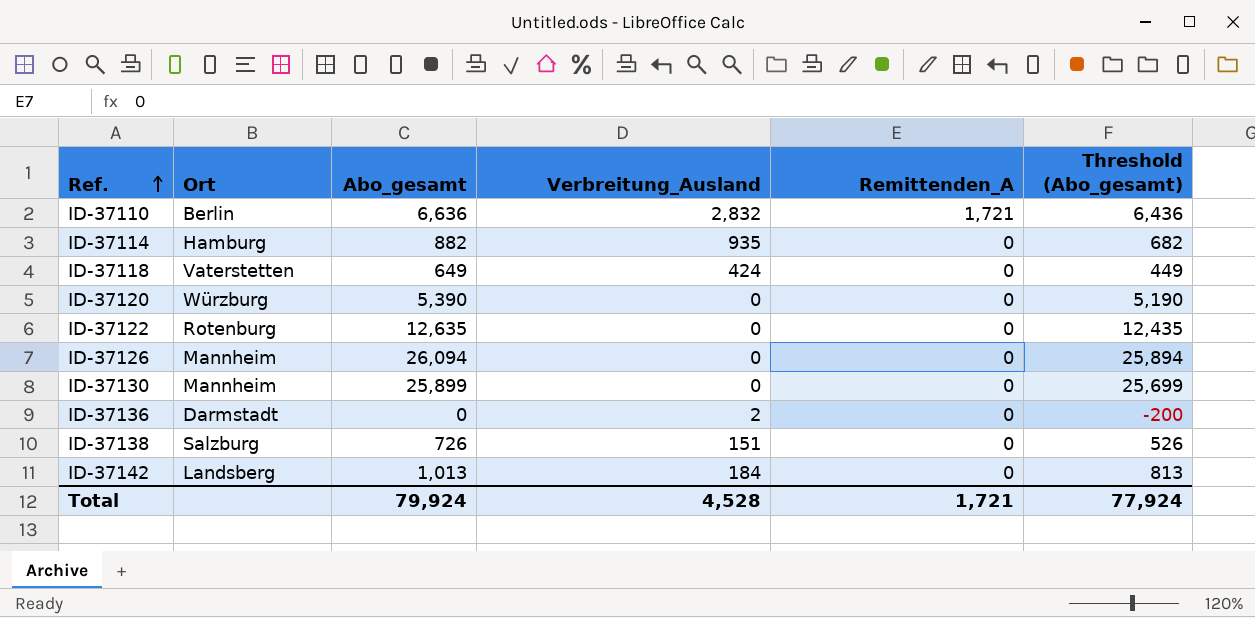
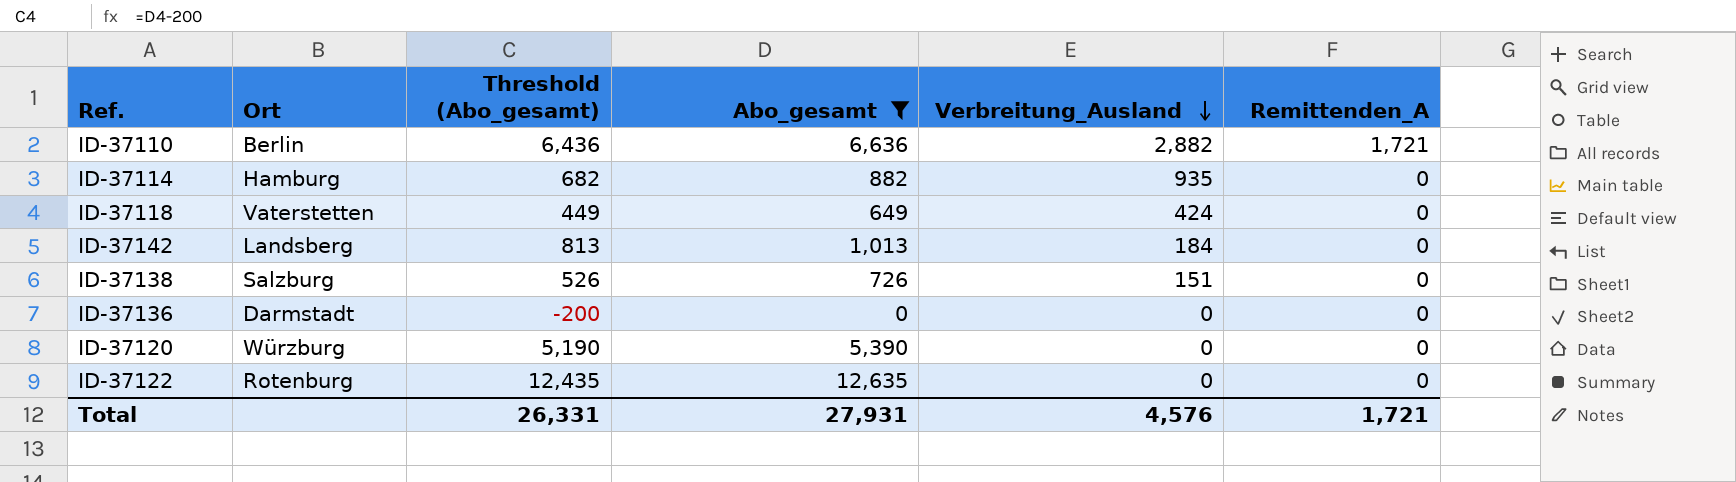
filter: none -> Abo_gesamt <= 12,635
row order: Ref. ascending -> Verbreitung_Ausland descending
column Threshold (Abo_gesamt) | position: 6 -> 3
ID-37110 | Verbreitung_Ausland: 2,832 -> 2,882
ID-37136 | Verbreitung_Ausland: 2 -> 0
Total | Threshold (Abo_gesamt): 77,924 -> 26,331
Total | Abo_gesamt: 79,924 -> 27,931
Total | Verbreitung_Ausland: 4,528 -> 4,576

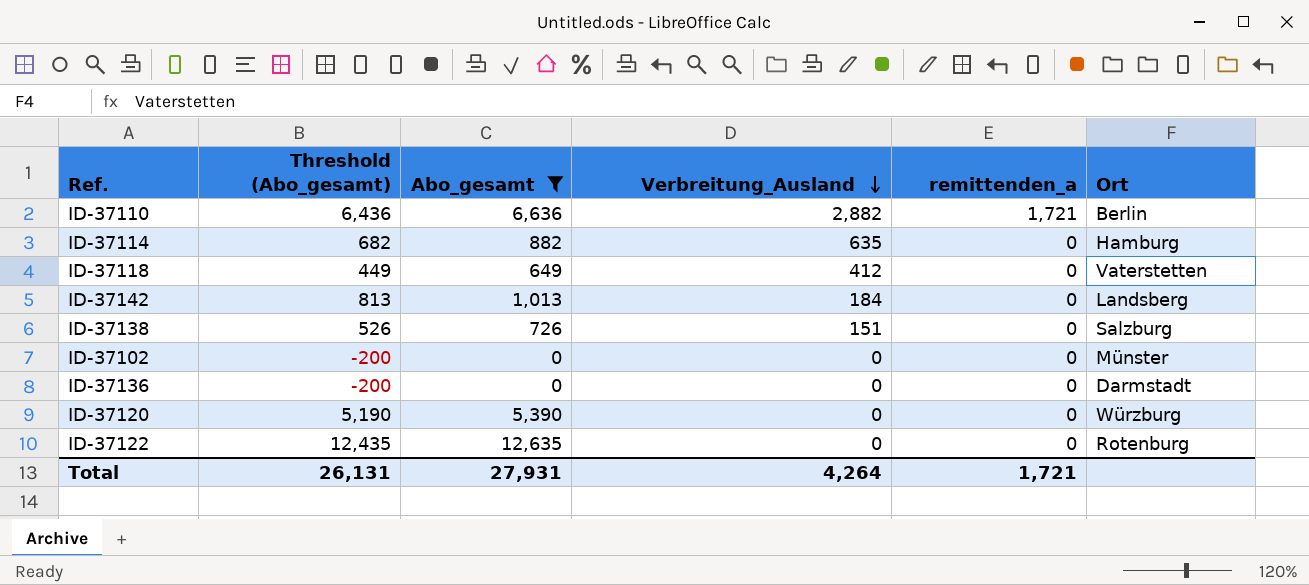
column name: Remittenden_A -> remittenden_a
column Ort | position: 2 -> 6
ID-37114 | Verbreitung_Ausland: 935 -> 635
ID-37118 | Verbreitung_Ausland: 424 -> 412
row ID-37102: none -> -200 | 0 | 0 | 0 | Münster
Total | Threshold (Abo_gesamt): 26,331 -> 26,131
Total | Verbreitung_Ausland: 4,576 -> 4,264

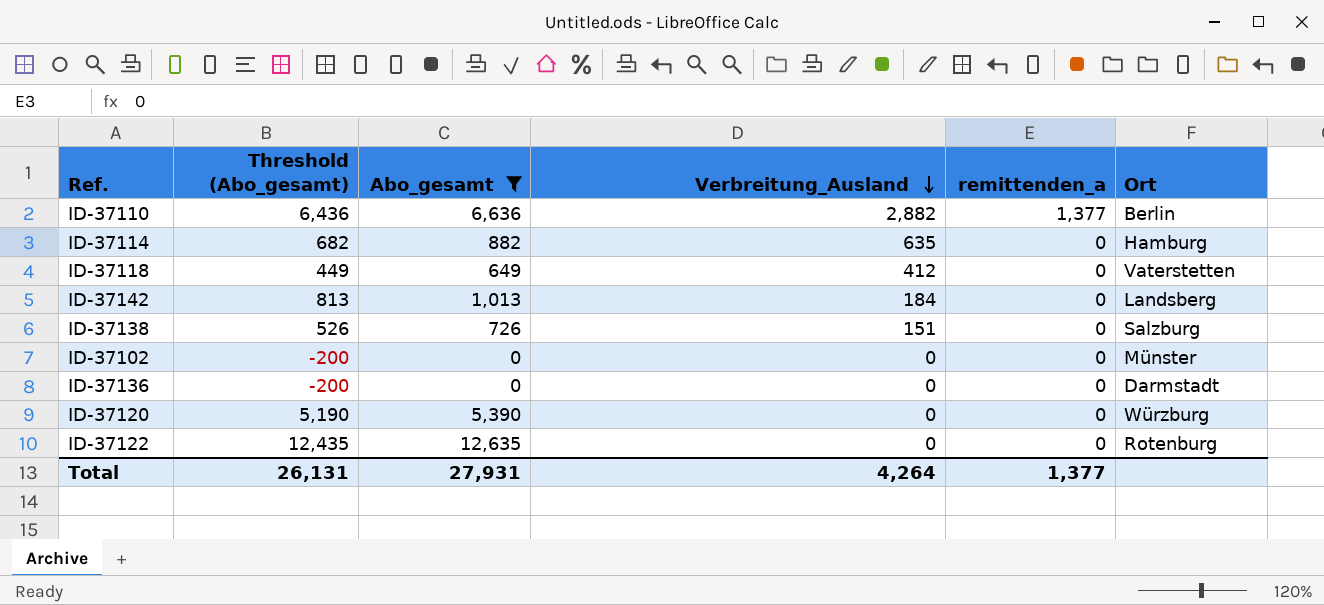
ID-37110 | remittenden_a: 1,721 -> 1,377
Total | remittenden_a: 1,721 -> 1,377

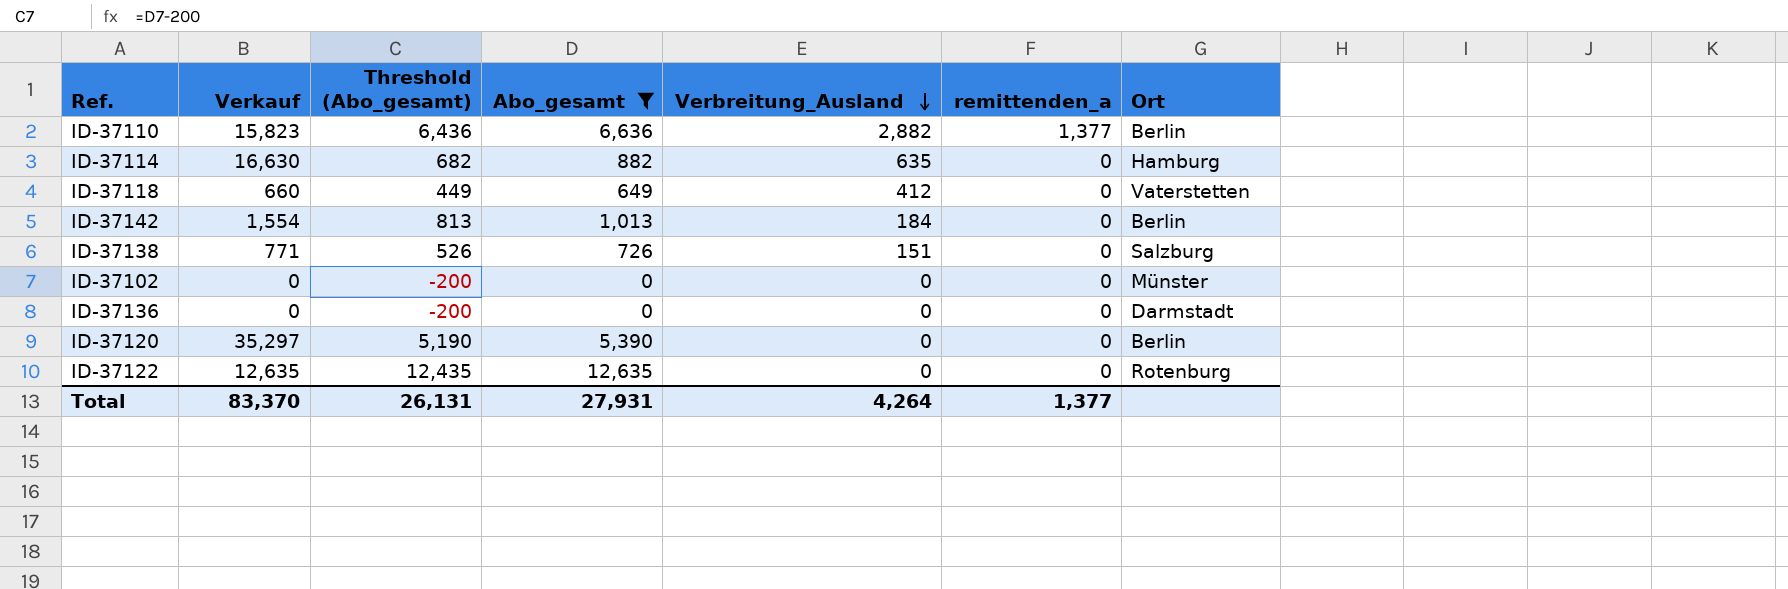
column Verkauf | position: none -> 2
ID-37142 | Ort: Landsberg -> Berlin
ID-37120 | Ort: Würzburg -> Berlin

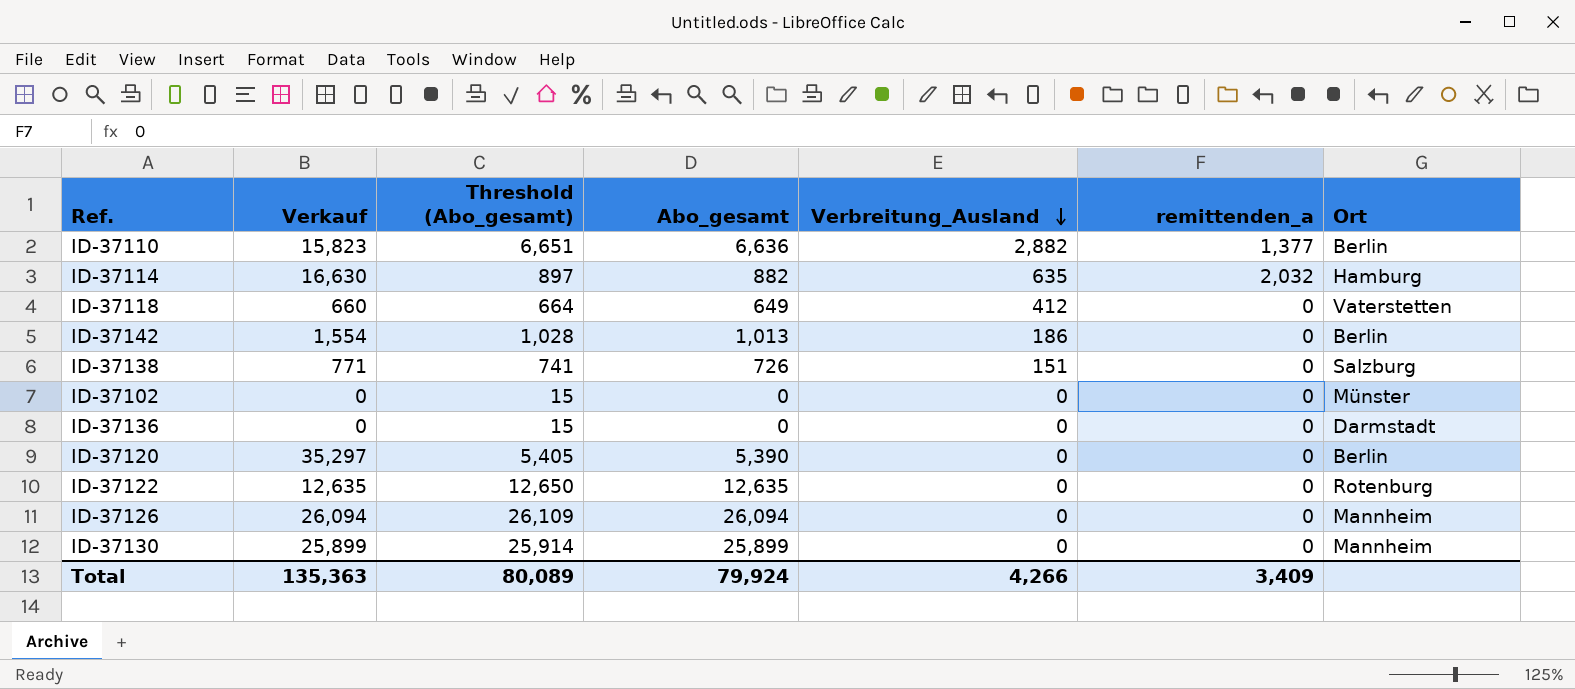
filter: Abo_gesamt <= 12,635 -> none
column Threshold (Abo_gesamt) | formula: [Abo_gesamt] - 200 -> [Abo_gesamt] + 15
ID-37114 | remittenden_a: 0 -> 2,032
ID-37142 | Verbreitung_Ausland: 184 -> 186
Total | Verkauf: 83,370 -> 135,363
Total | Threshold (Abo_gesamt): 26,131 -> 80,089
Total | Abo_gesamt: 27,931 -> 79,924
Total | Verbreitung_Ausland: 4,264 -> 4,266
Total | remittenden_a: 1,377 -> 3,409

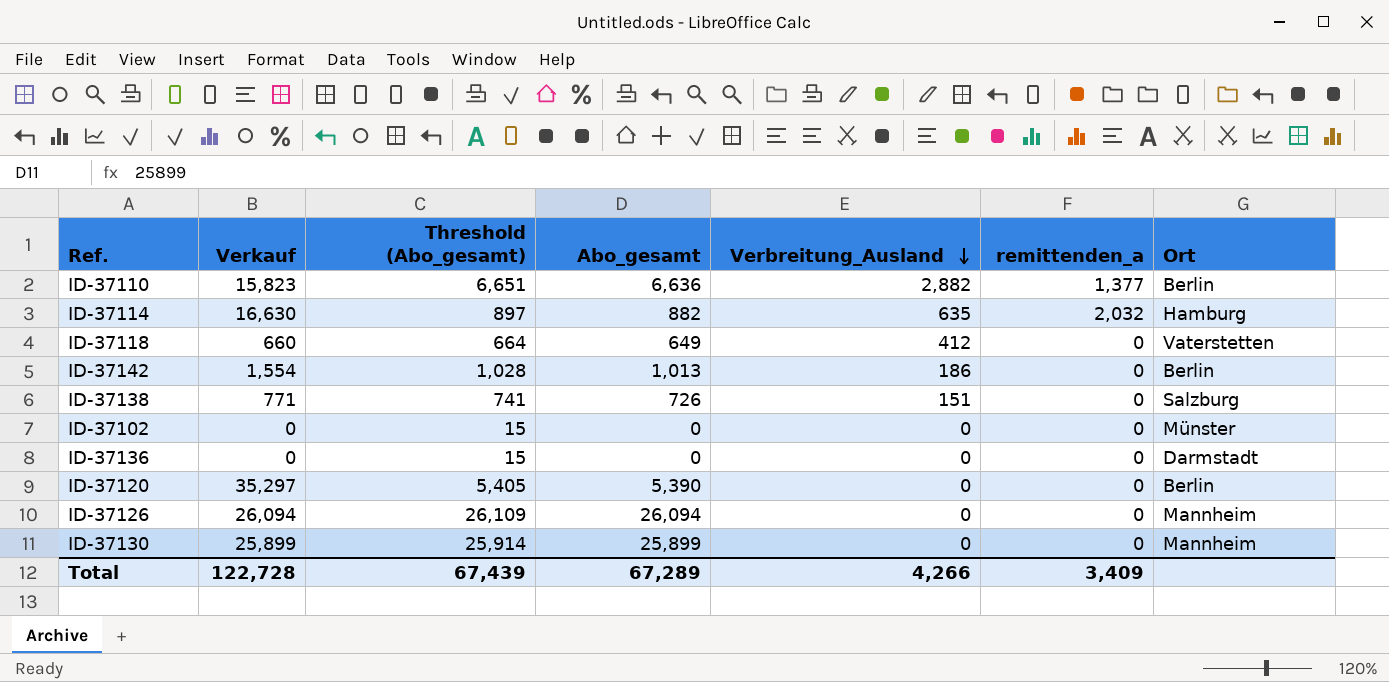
row ID-37122: 12,635 | 12,650 | 12,635 | 0 | 0 | Rotenburg -> none
Total | Verkauf: 135,363 -> 122,728
Total | Threshold (Abo_gesamt): 80,089 -> 67,439
Total | Abo_gesamt: 79,924 -> 67,289

